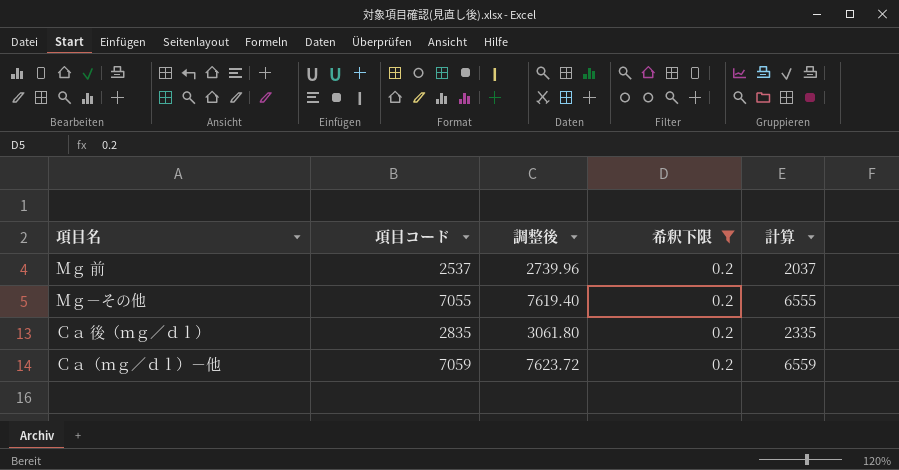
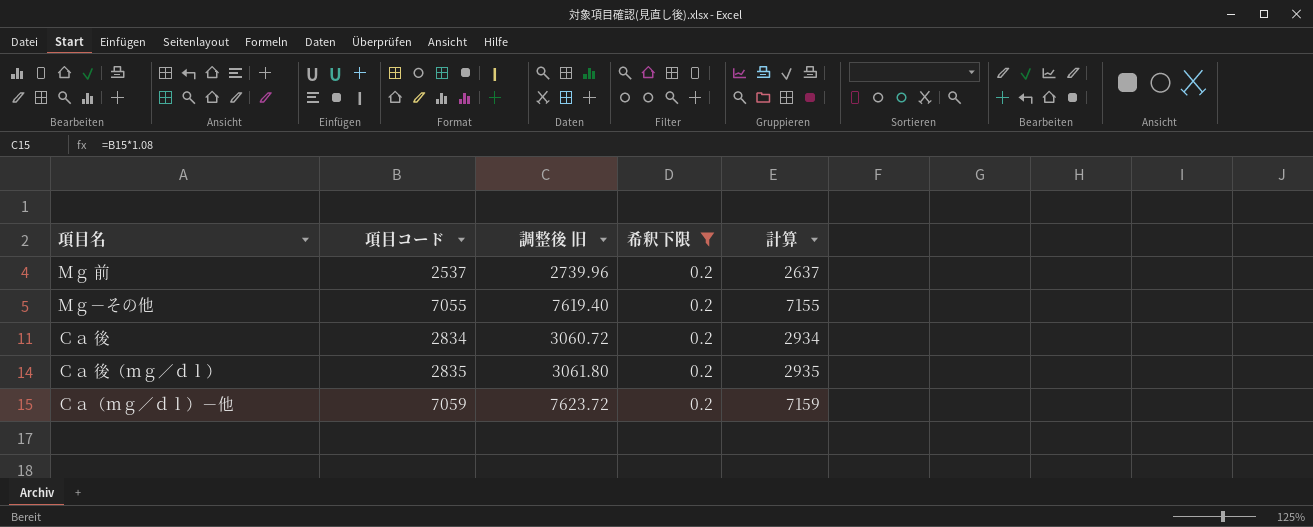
column name: 調整後 -> 調整後 旧
column 計算 | formula: [項目コード] - 500 -> [項目コード] + 100
row Ｃａ 後: none -> 2834 | 3060.72 | 0.2 | 2934

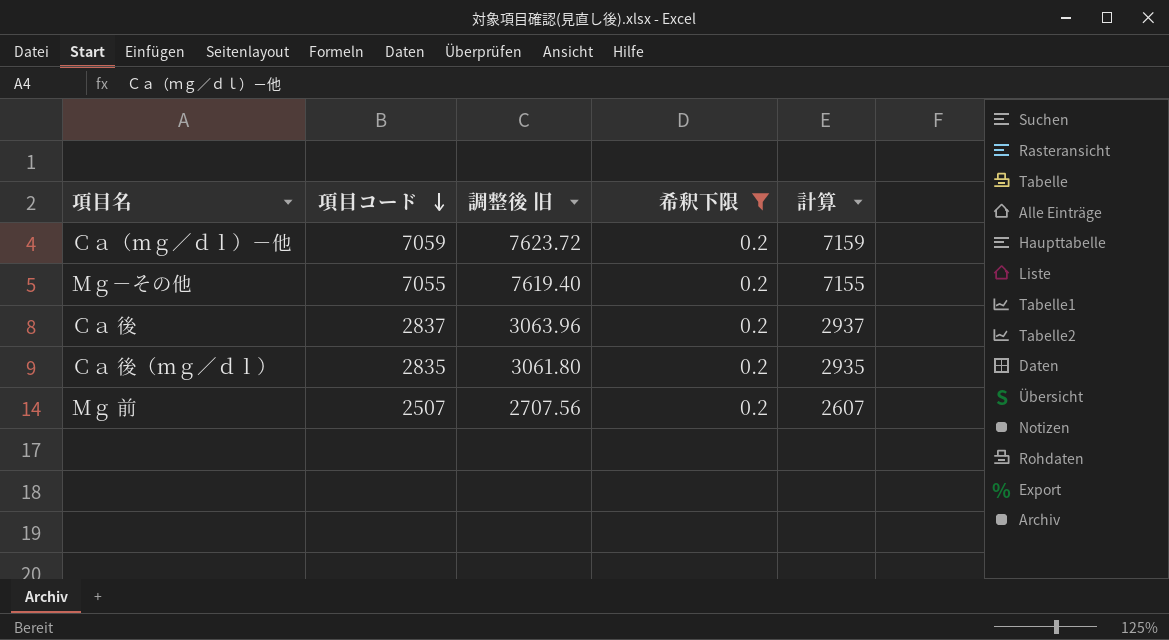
row order: none -> 項目コード descending
Ｃａ 後 | 項目コード: 2834 -> 2837
Ｃａ 後 | 調整後 旧: 3060.72 -> 3063.96
Ｃａ 後 | 計算: 2934 -> 2937
Ｍｇ 前 | 項目コード: 2537 -> 2507
Ｍｇ 前 | 調整後 旧: 2739.96 -> 2707.56
Ｍｇ 前 | 計算: 2637 -> 2607

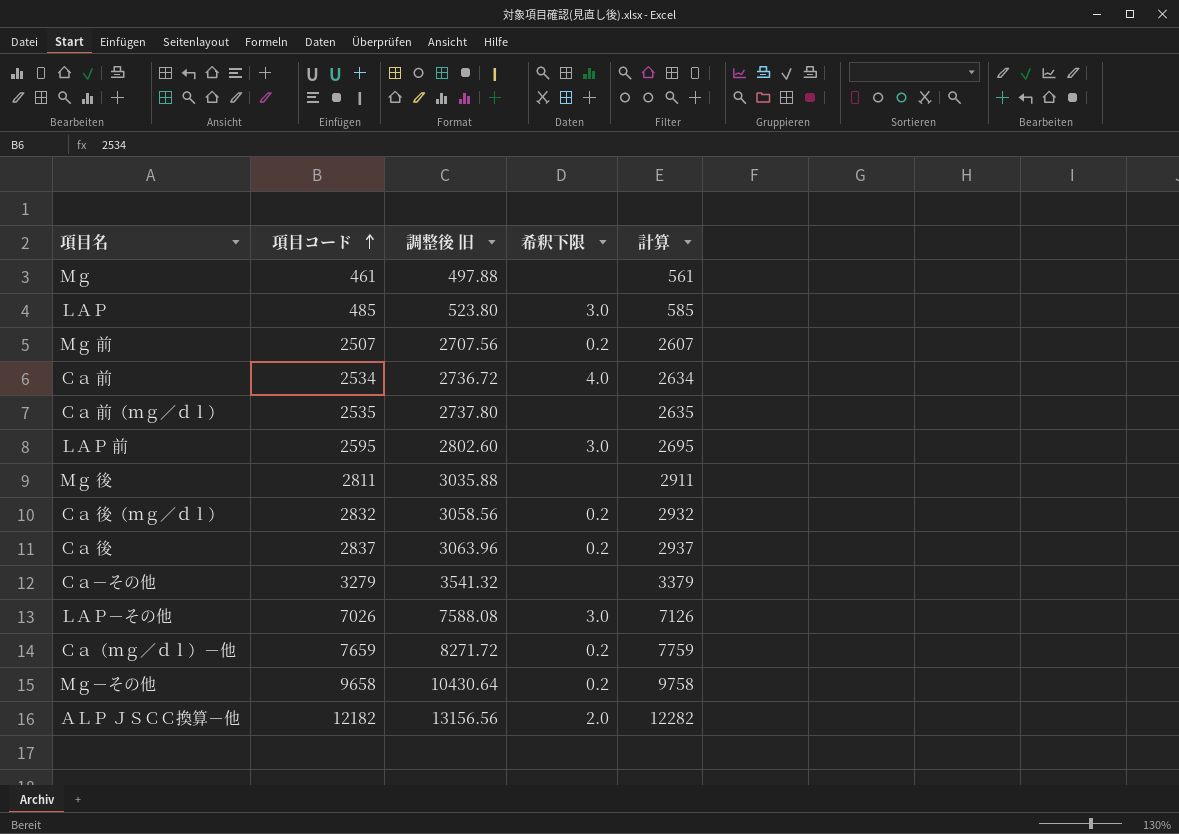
filter: 希釈下限 = 0.2 -> none
row order: 項目コード descending -> 項目コード ascending
Ｃａ 後（ｍｇ／ｄｌ） | 項目コード: 2835 -> 2832
Ｃａ 後（ｍｇ／ｄｌ） | 調整後 旧: 3061.80 -> 3058.56
Ｃａ 後（ｍｇ／ｄｌ） | 計算: 2935 -> 2932
Ｃａ（ｍｇ／ｄｌ）－他 | 項目コード: 7059 -> 7659
Ｃａ（ｍｇ／ｄｌ）－他 | 調整後 旧: 7623.72 -> 8271.72
Ｃａ（ｍｇ／ｄｌ）－他 | 計算: 7159 -> 7759
Ｍｇ－その他 | 項目コード: 7055 -> 9658
Ｍｇ－その他 | 調整後 旧: 7619.40 -> 10430.64
Ｍｇ－その他 | 計算: 7155 -> 9758

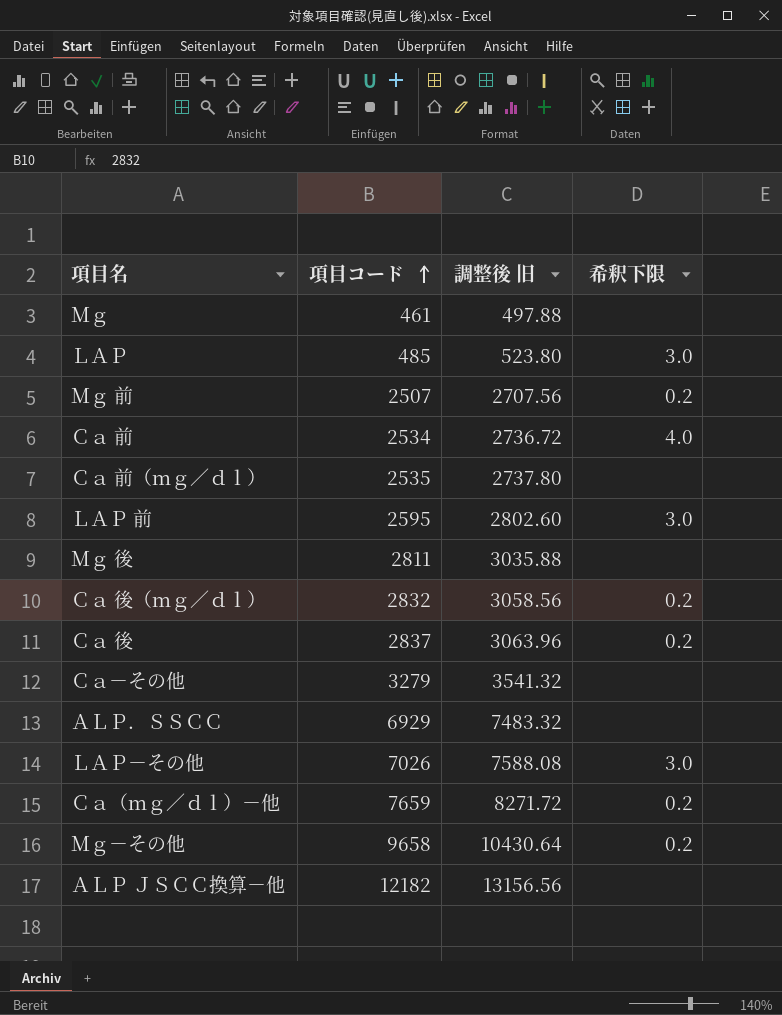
column 計算 | formula: [項目コード] + 100 -> none
row ＡＬＰ．ＳＳＣＣ: none -> 6929 | 7483.32 | none
ＡＬＰ ＪＳＣＣ換算－他 | 希釈下限: 2.0 -> none

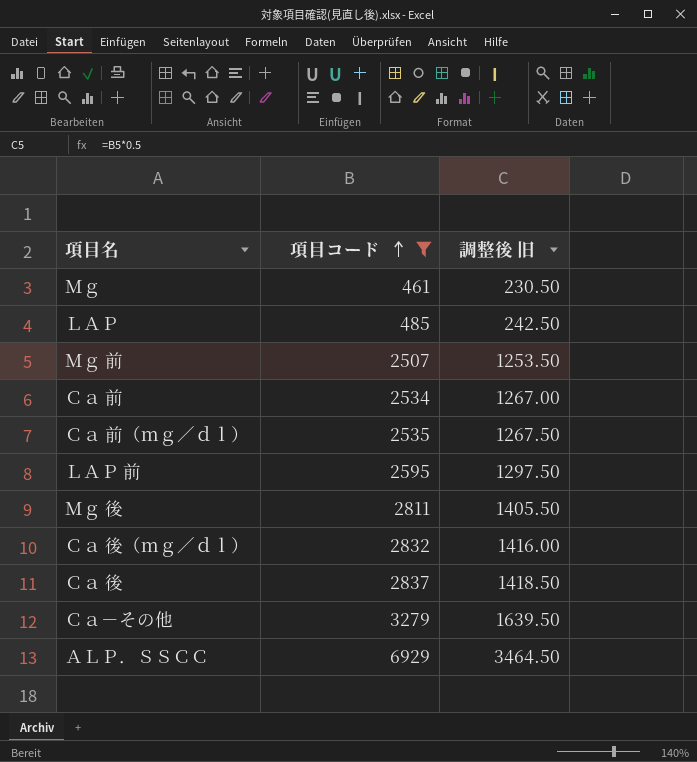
filter: none -> 項目コード <= 6929
column 希釈下限 | position: 4 -> none
column 調整後 旧 | formula: [項目コード] * 1.08 -> [項目コード] * 0.5

